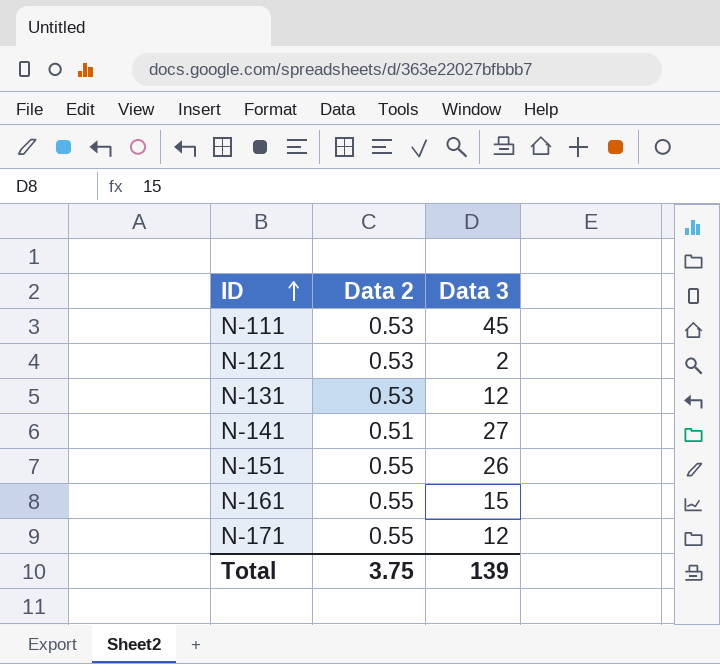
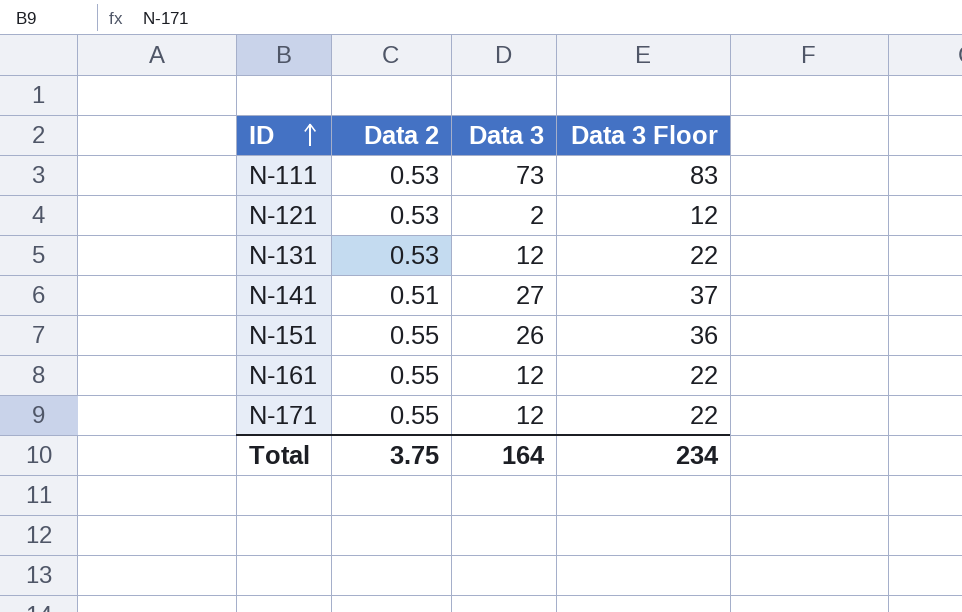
column Data 3 Floor | formula: none -> [Data 3] + 10
N-111 | Data 3: 45 -> 73
N-161 | Data 3: 15 -> 12
Total | Data 3: 139 -> 164

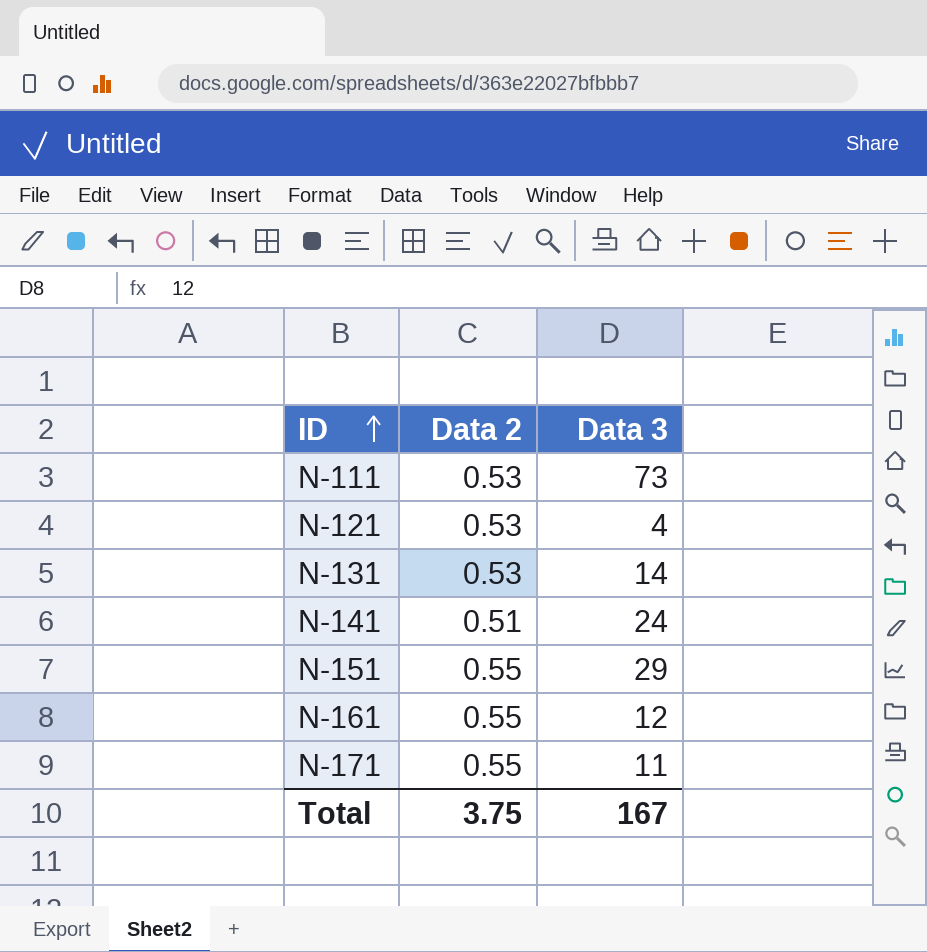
column Data 3 Floor | formula: [Data 3] + 10 -> none
N-121 | Data 3: 2 -> 4
N-131 | Data 3: 12 -> 14
N-141 | Data 3: 27 -> 24
N-151 | Data 3: 26 -> 29
N-171 | Data 3: 12 -> 11
Total | Data 3: 164 -> 167

